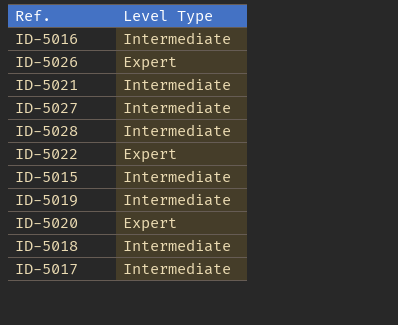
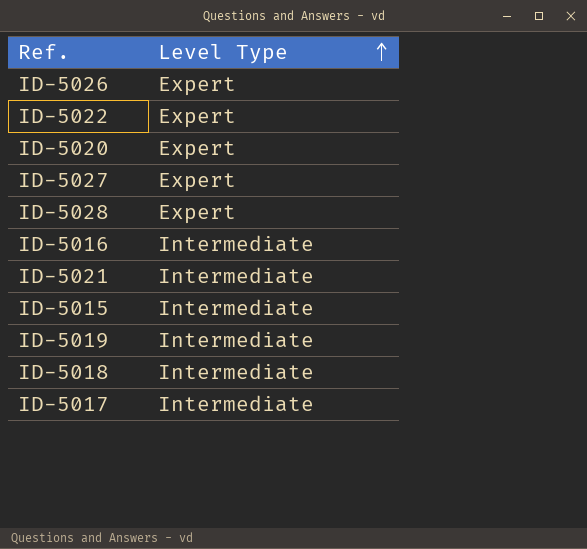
row order: none -> Level Type ascending
ID-5027 | Level Type: Intermediate -> Expert
ID-5028 | Level Type: Intermediate -> Expert

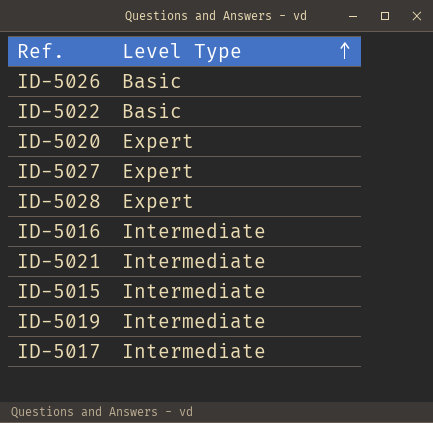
row ID-5018: Intermediate -> none
ID-5026 | Level Type: Expert -> Basic
ID-5022 | Level Type: Expert -> Basic

